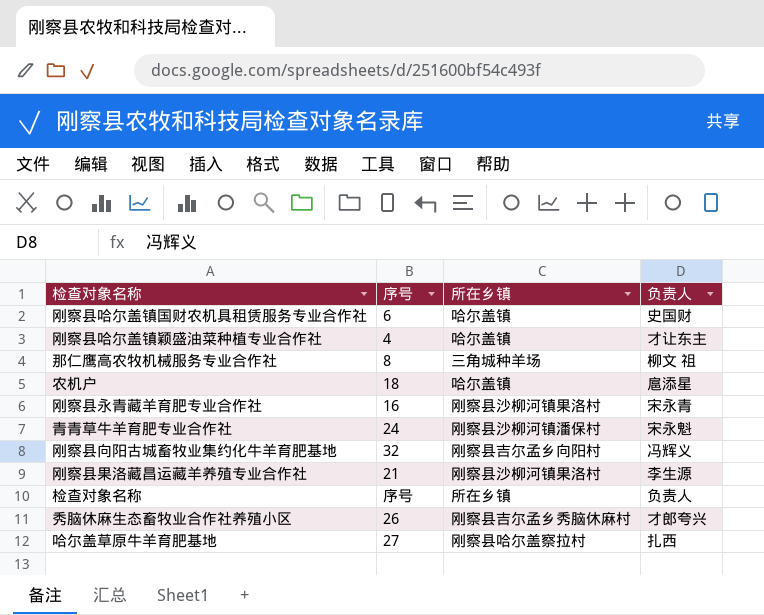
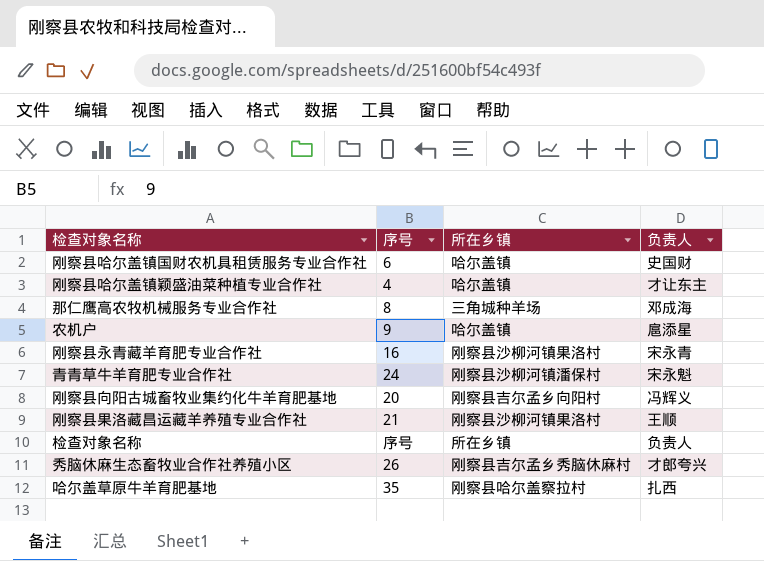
那仁鹰高农牧机械服务专业合作社 | 负责人: 柳文 祖 -> 邓成海
农机户 | 序号: 18 -> 9
刚察县向阳古城畜牧业集约化牛羊育肥基地 | 序号: 32 -> 20
刚察县果洛藏昌运藏羊养殖专业合作社 | 负责人: 李生源 -> 王顺
哈尔盖草原牛羊育肥基地 | 序号: 27 -> 35

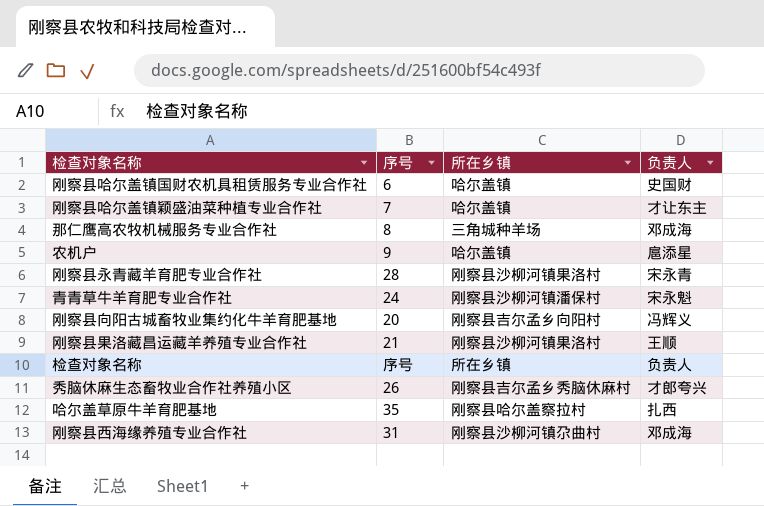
刚察县哈尔盖镇颖盛油菜种植专业合作社 | 序号: 4 -> 7
刚察县永青藏羊育肥专业合作社 | 序号: 16 -> 28
row 刚察县西海缘养殖专业合作社: none -> 31 | 刚察县沙柳河镇尕曲村 | 邓成海

